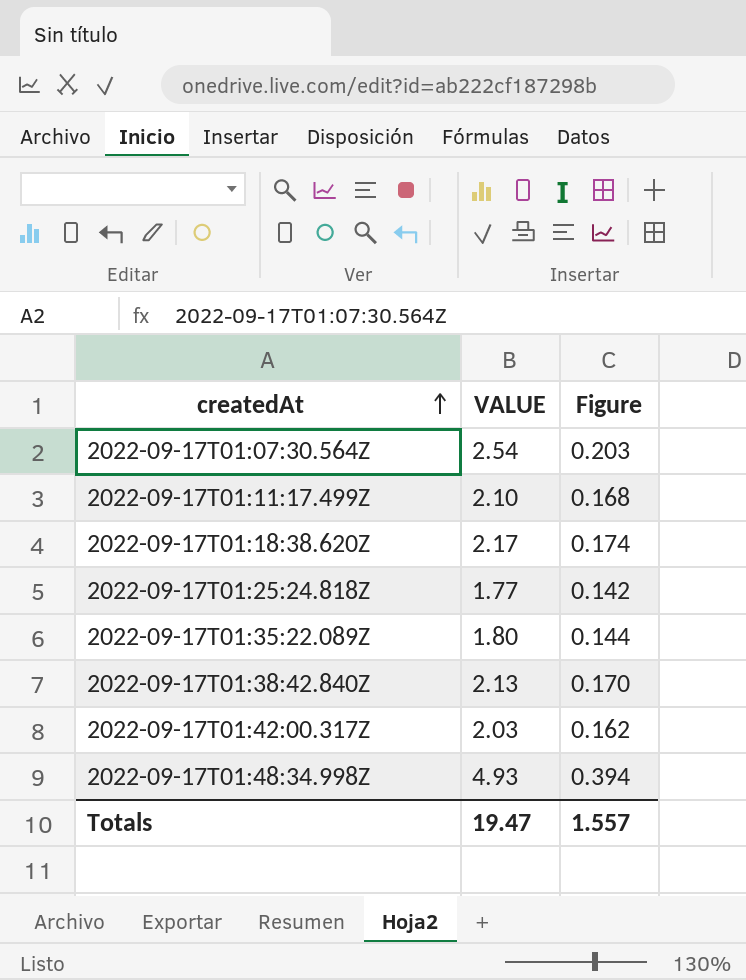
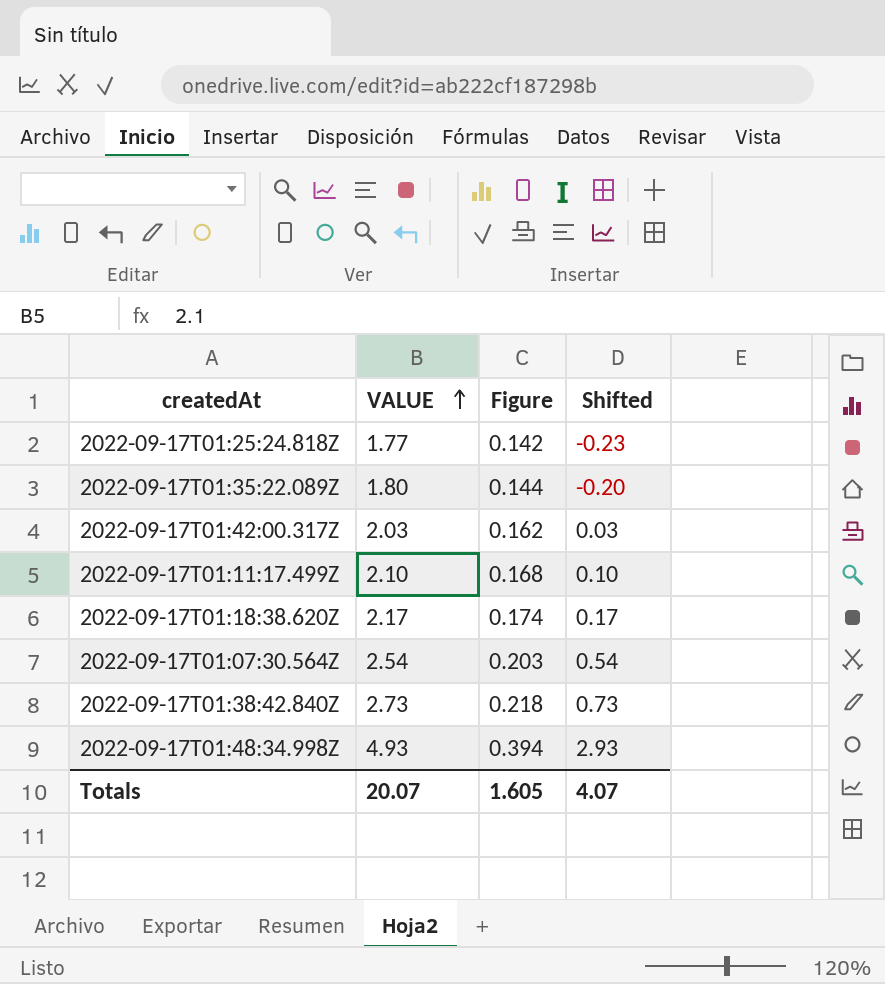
row order: createdAt ascending -> VALUE ascending
column Shifted | formula: none -> [VALUE] - 2
2022-09-17T01:38:42.840Z | VALUE: 2.13 -> 2.73
2022-09-17T01:38:42.840Z | Figure: 0.170 -> 0.218
Totals | VALUE: 19.47 -> 20.07
Totals | Figure: 1.557 -> 1.605

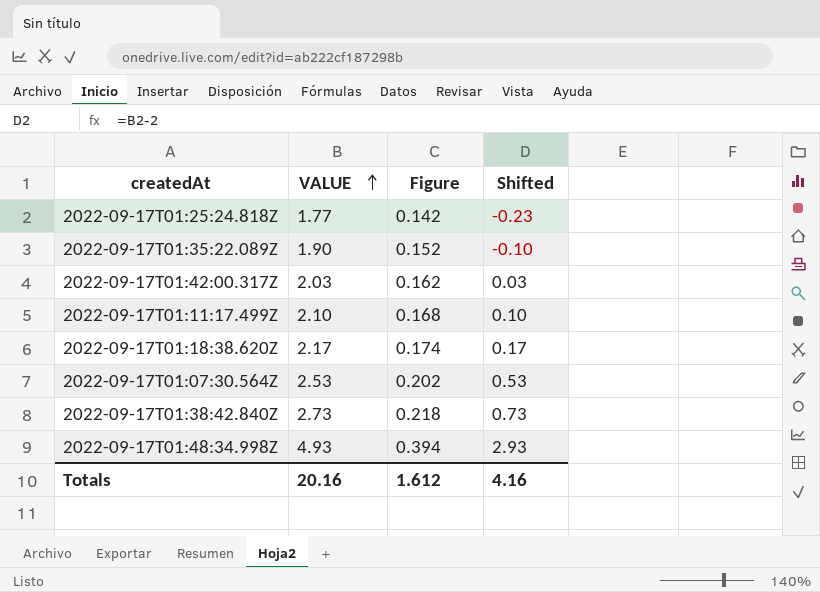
2022-09-17T01:35:22.089Z | VALUE: 1.80 -> 1.90
2022-09-17T01:35:22.089Z | Figure: 0.144 -> 0.152
2022-09-17T01:35:22.089Z | Shifted: -0.20 -> -0.10
2022-09-17T01:07:30.564Z | VALUE: 2.54 -> 2.53
2022-09-17T01:07:30.564Z | Figure: 0.203 -> 0.202
2022-09-17T01:07:30.564Z | Shifted: 0.54 -> 0.53
Totals | VALUE: 20.07 -> 20.16
Totals | Figure: 1.605 -> 1.612
Totals | Shifted: 4.07 -> 4.16

